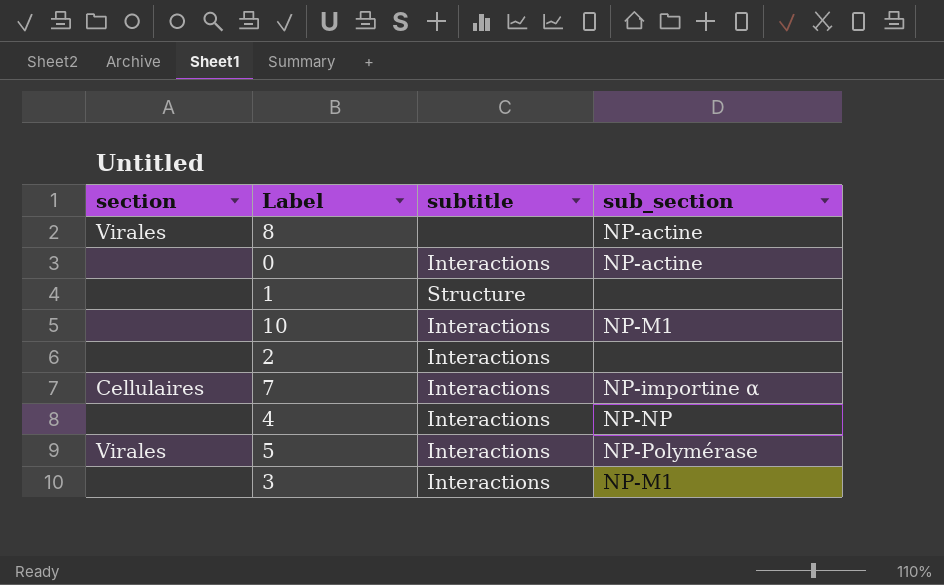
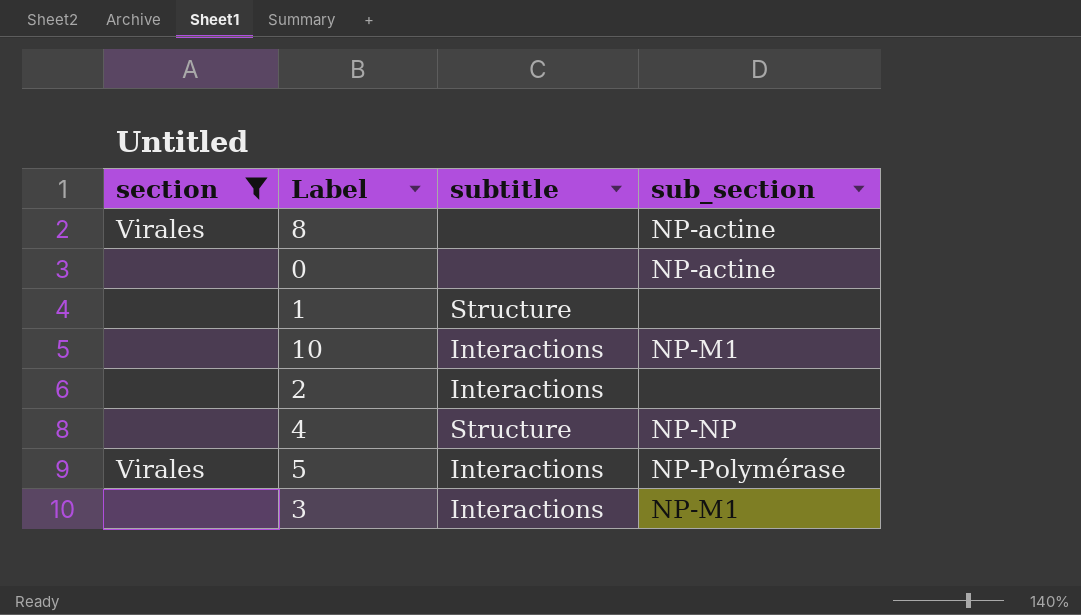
filter: none -> section != Cellulaires
0 | subtitle: Interactions -> none
4 | subtitle: Interactions -> Structure

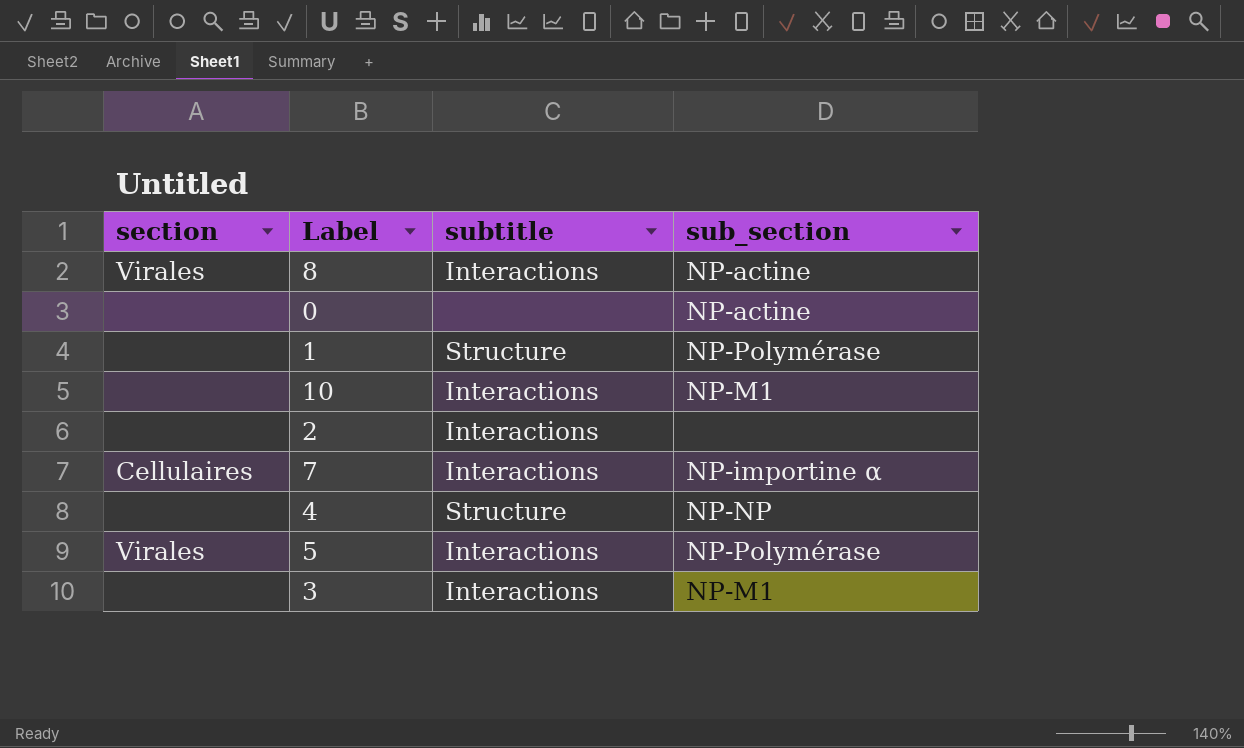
filter: section != Cellulaires -> none
8 | subtitle: none -> Interactions
1 | sub_section: none -> NP-Polymérase

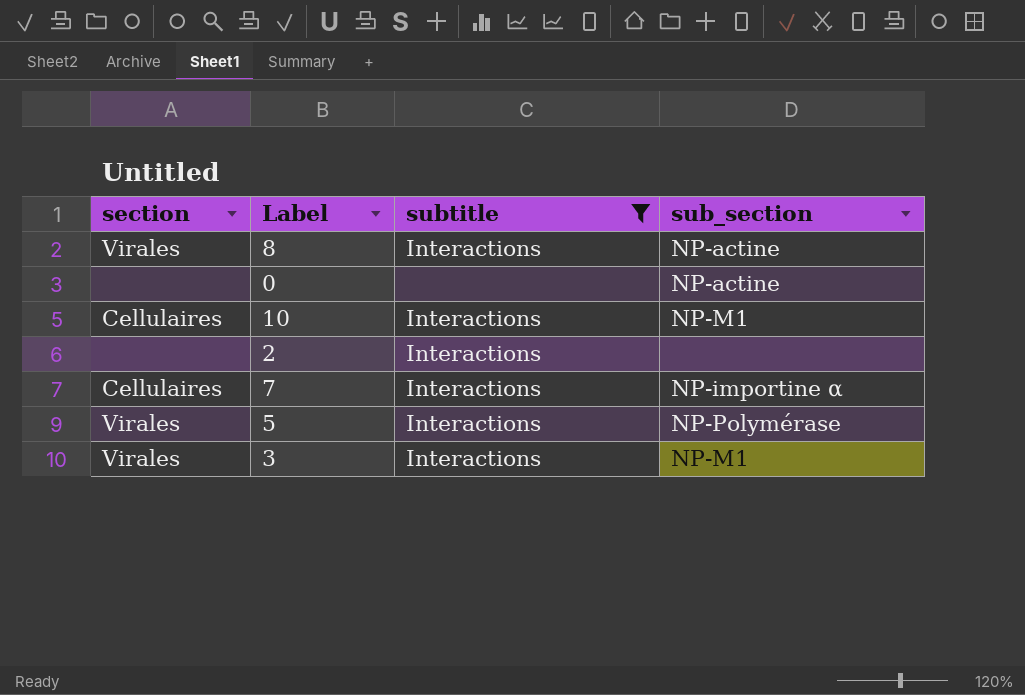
filter: none -> subtitle != Structure
10 | section: none -> Cellulaires
3 | section: none -> Virales

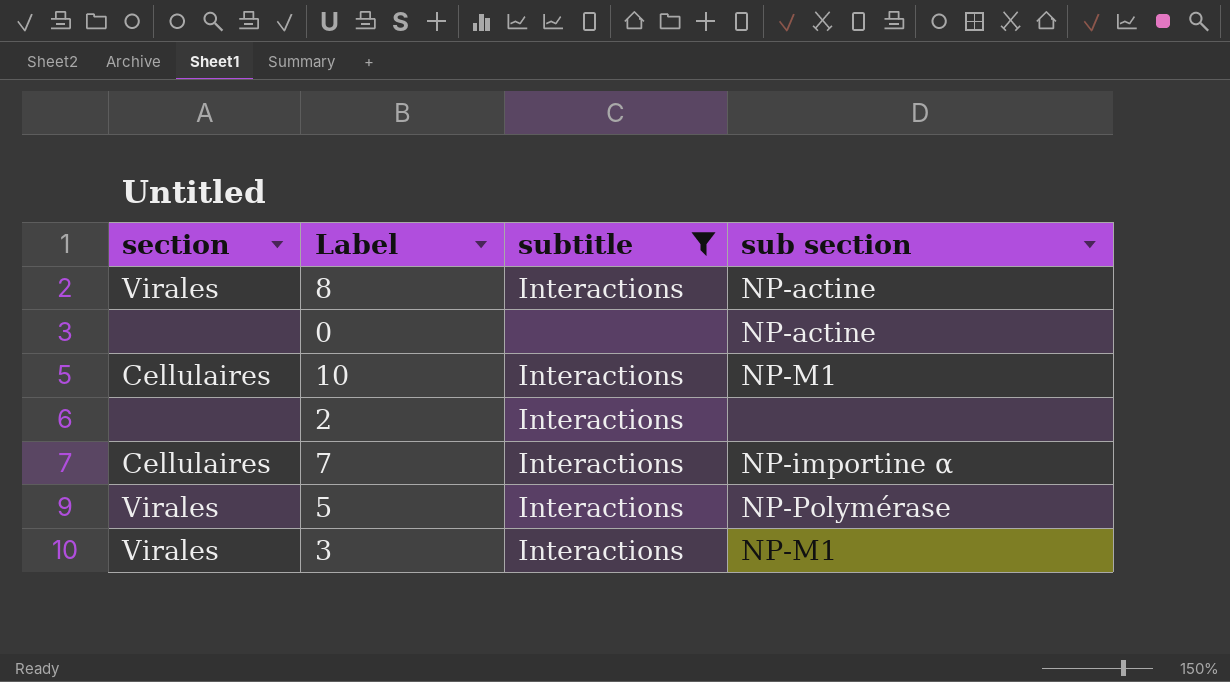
column name: sub_section -> sub section

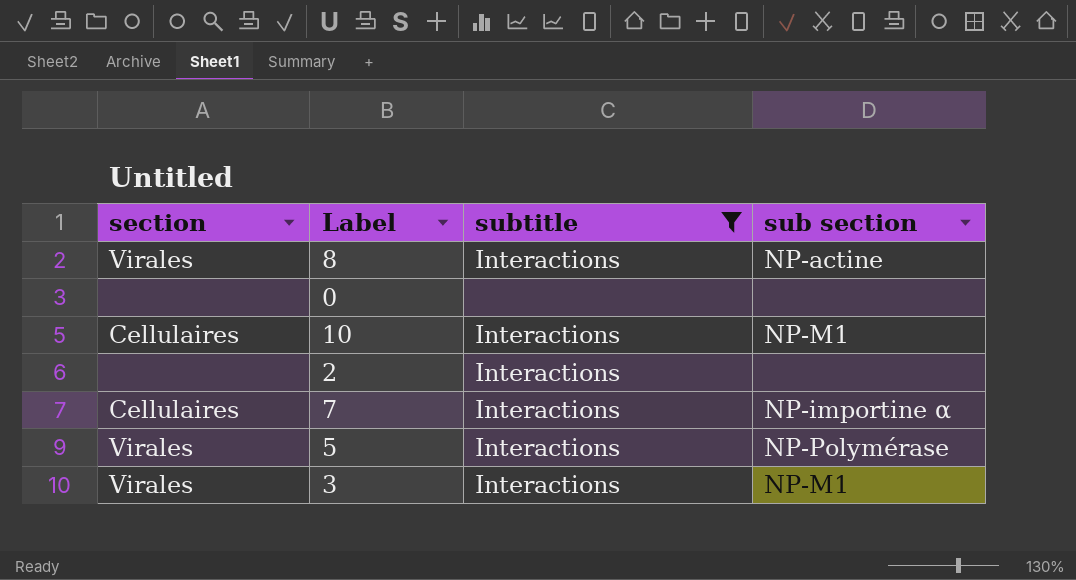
0 | sub section: NP-actine -> none

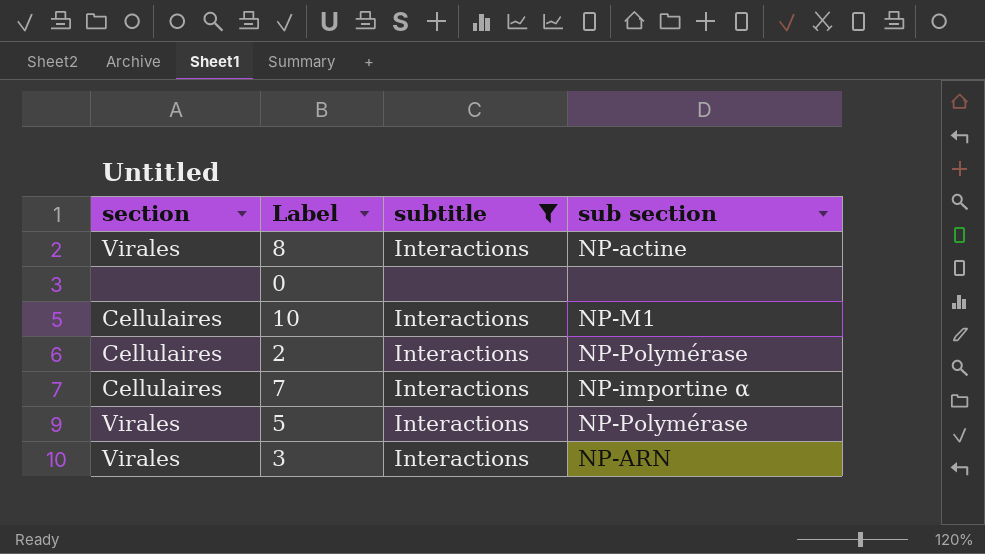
2 | section: none -> Cellulaires
2 | sub section: none -> NP-Polymérase
3 | sub section: NP-M1 -> NP-ARN

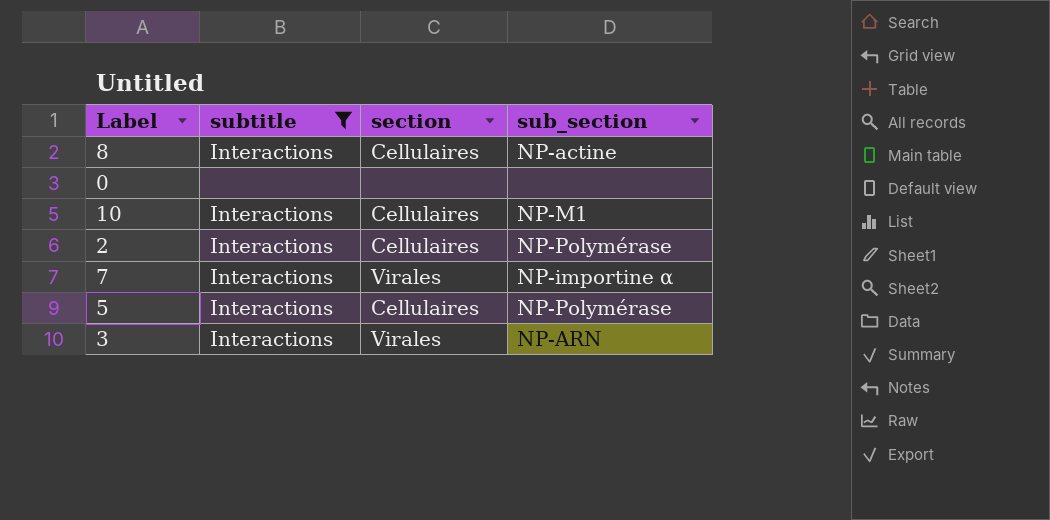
column section | position: 1 -> 3
column name: sub section -> sub_section
8 | section: Virales -> Cellulaires
7 | section: Cellulaires -> Virales
5 | section: Virales -> Cellulaires

